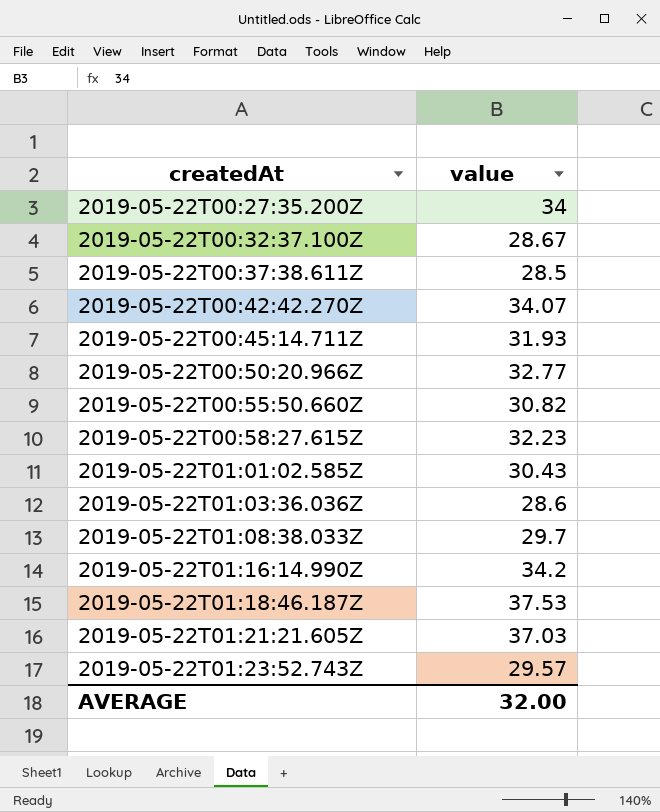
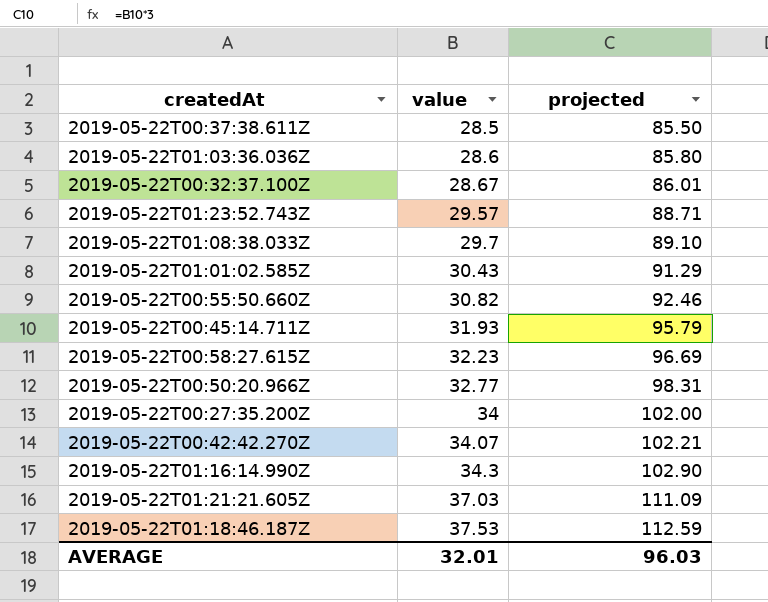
row order: createdAt ascending -> value ascending
column projected | formula: none -> [value] * 3
2019-05-22T01:16:14.990Z | value: 34.2 -> 34.3
AVERAGE | value: 32.00 -> 32.01

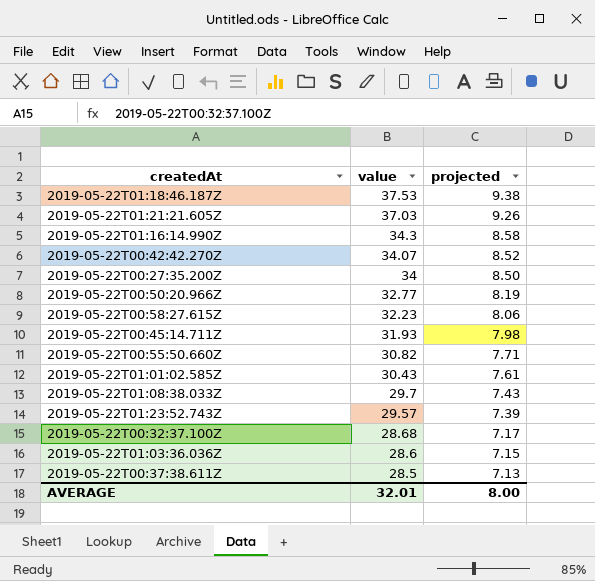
row order: value ascending -> value descending
column projected | formula: [value] * 3 -> [value] * 0.25
2019-05-22T00:32:37.100Z | value: 28.67 -> 28.68
AVERAGE | projected: 96.03 -> 8.00

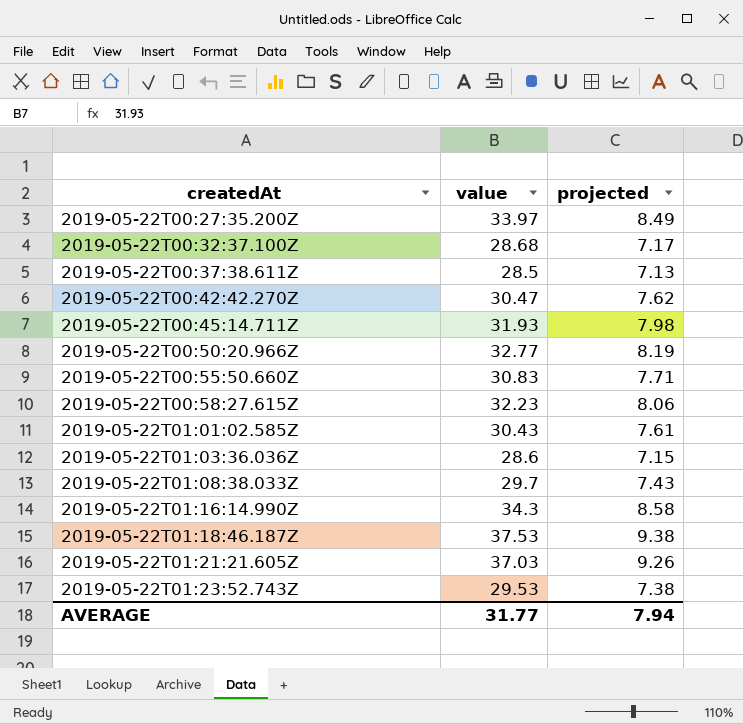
row order: value descending -> createdAt ascending
2019-05-22T00:27:35.200Z | value: 34 -> 33.97
2019-05-22T00:27:35.200Z | projected: 8.50 -> 8.49
2019-05-22T00:42:42.270Z | value: 34.07 -> 30.47
2019-05-22T00:42:42.270Z | projected: 8.52 -> 7.62
2019-05-22T00:55:50.660Z | value: 30.82 -> 30.83
2019-05-22T01:23:52.743Z | value: 29.57 -> 29.53
2019-05-22T01:23:52.743Z | projected: 7.39 -> 7.38
AVERAGE | value: 32.01 -> 31.77
AVERAGE | projected: 8.00 -> 7.94

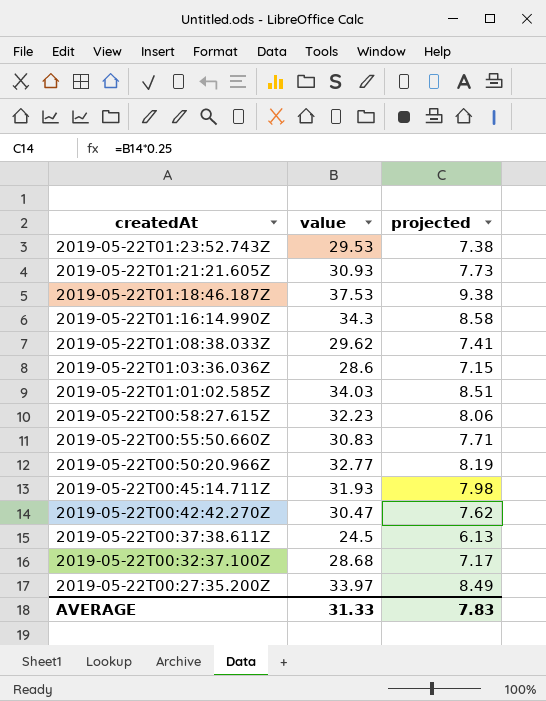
row order: createdAt ascending -> createdAt descending
2019-05-22T01:21:21.605Z | value: 37.03 -> 30.93
2019-05-22T01:21:21.605Z | projected: 9.26 -> 7.73
2019-05-22T01:08:38.033Z | value: 29.7 -> 29.62
2019-05-22T01:08:38.033Z | projected: 7.43 -> 7.41
2019-05-22T01:01:02.585Z | value: 30.43 -> 34.03
2019-05-22T01:01:02.585Z | projected: 7.61 -> 8.51
2019-05-22T00:37:38.611Z | value: 28.5 -> 24.5
2019-05-22T00:37:38.611Z | projected: 7.13 -> 6.13
AVERAGE | value: 31.77 -> 31.33
AVERAGE | projected: 7.94 -> 7.83

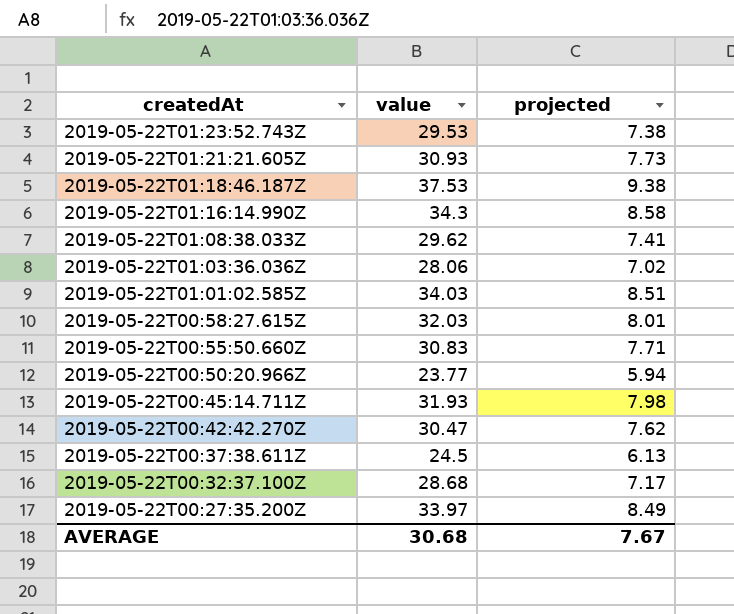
2019-05-22T01:03:36.036Z | value: 28.6 -> 28.06
2019-05-22T01:03:36.036Z | projected: 7.15 -> 7.02
2019-05-22T00:58:27.615Z | value: 32.23 -> 32.03
2019-05-22T00:58:27.615Z | projected: 8.06 -> 8.01
2019-05-22T00:50:20.966Z | value: 32.77 -> 23.77
2019-05-22T00:50:20.966Z | projected: 8.19 -> 5.94
AVERAGE | value: 31.33 -> 30.68
AVERAGE | projected: 7.83 -> 7.67

